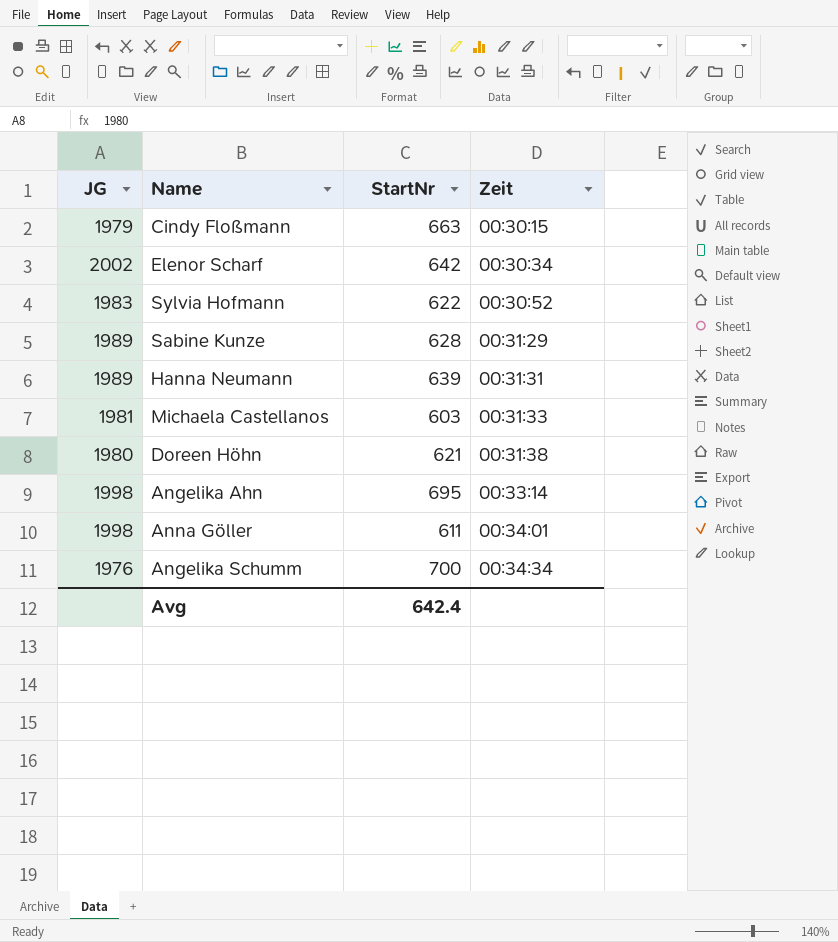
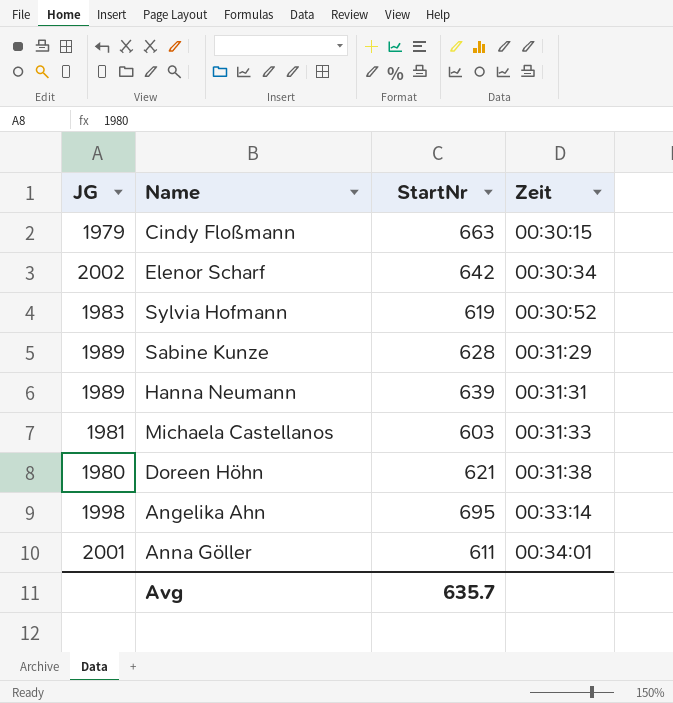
row Angelika Schumm: 1976 | 700 | 00:34:34 -> none
Sylvia Hofmann | StartNr: 622 -> 619
Anna Göller | JG: 1998 -> 2001
Avg | StartNr: 642.4 -> 635.7

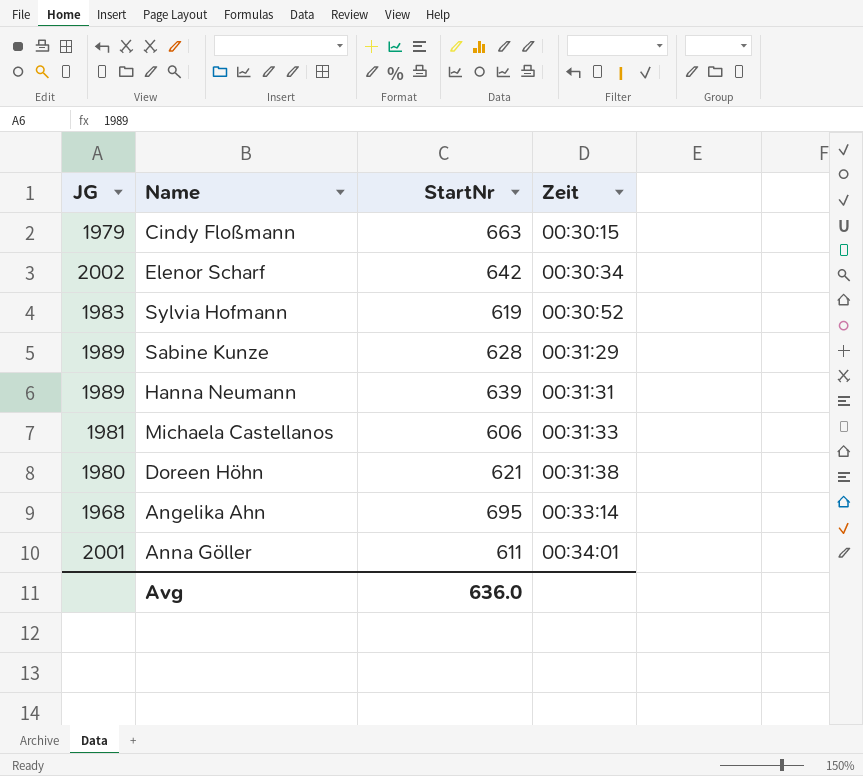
Michaela Castellanos | StartNr: 603 -> 606
Angelika Ahn | JG: 1998 -> 1968
Avg | StartNr: 635.7 -> 636.0

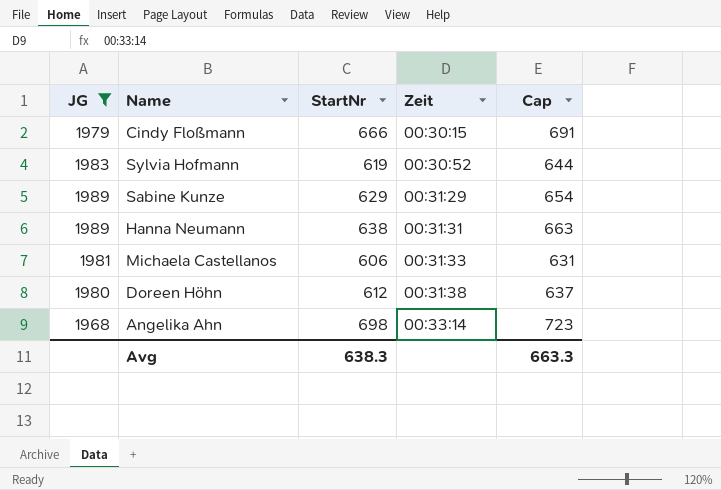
filter: none -> JG <= 1989
column Cap | formula: none -> [StartNr] + 25
Cindy Floßmann | StartNr: 663 -> 666
Sabine Kunze | StartNr: 628 -> 629
Hanna Neumann | StartNr: 639 -> 638
Doreen Höhn | StartNr: 621 -> 612
Angelika Ahn | StartNr: 695 -> 698
Avg | StartNr: 636.0 -> 638.3

